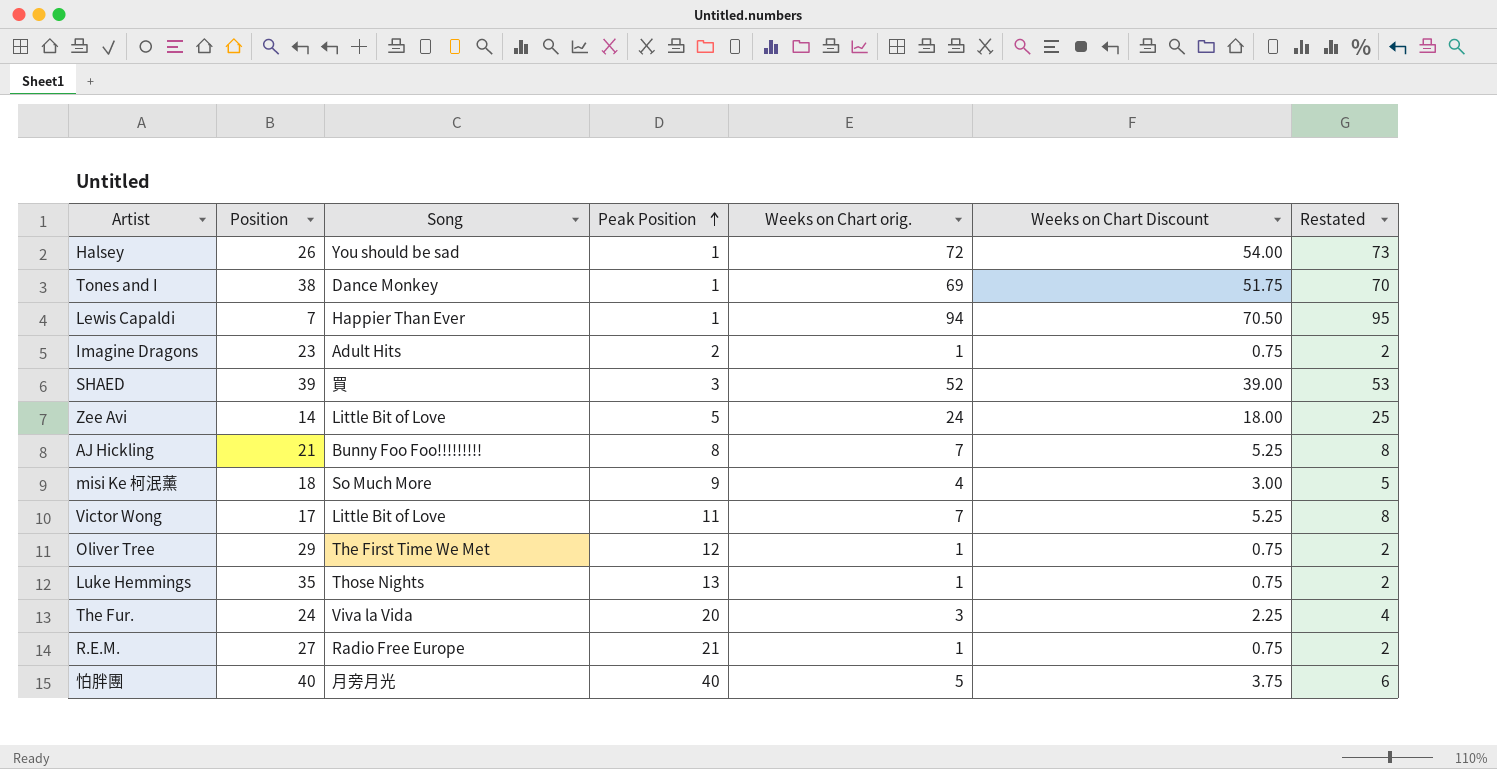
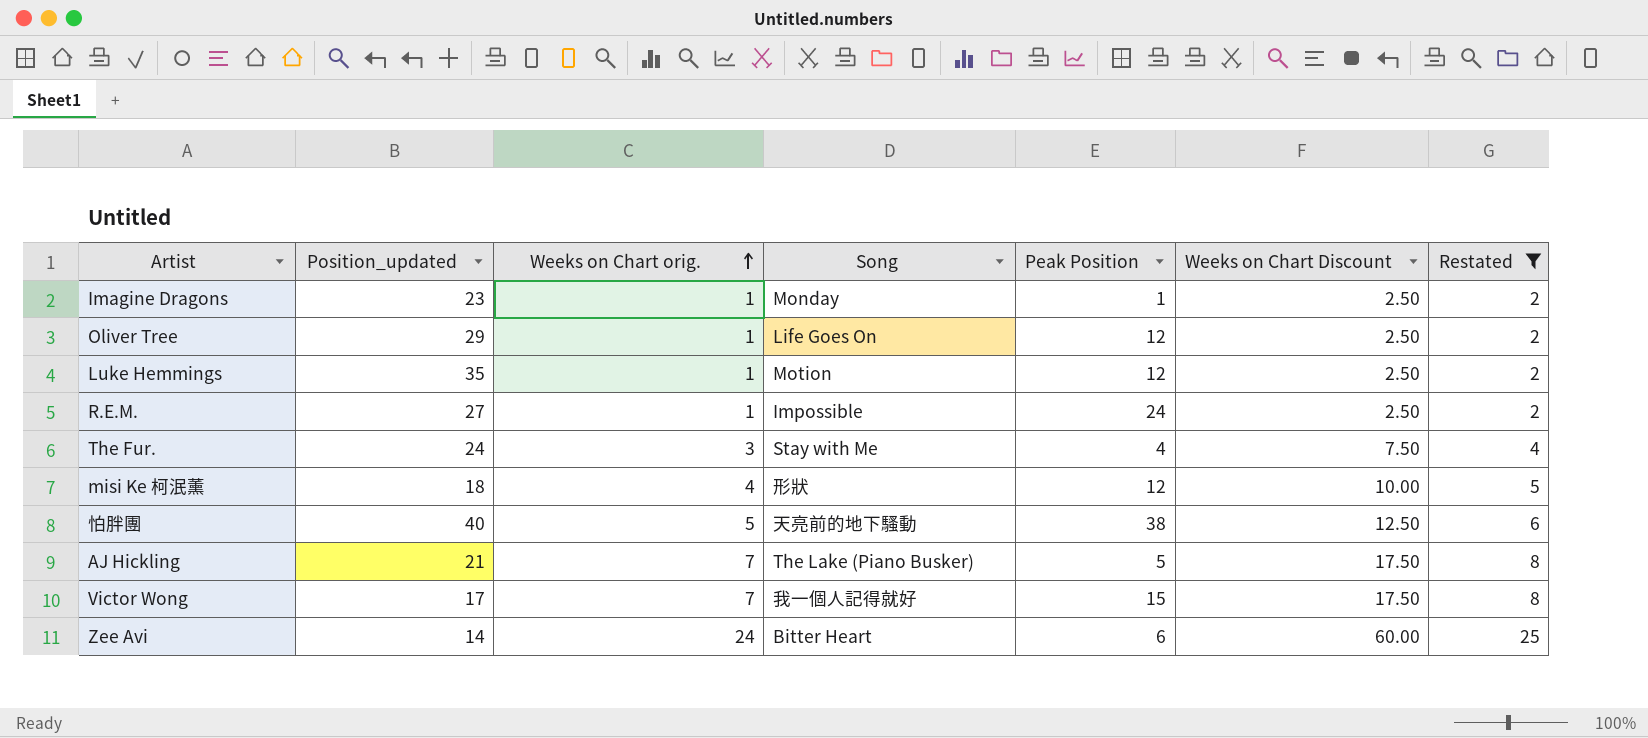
filter: none -> Restated <= 25
row order: Peak Position ascending -> Weeks on Chart orig. ascending
column name: Position -> Position_updated
column Weeks on Chart orig. | position: 5 -> 3
column Weeks on Chart Discount | formula: [Weeks on Chart orig.] * 0.75 -> [Weeks on Chart orig.] * 2.5
Imagine Dragons | Song: Adult Hits -> Monday
Imagine Dragons | Peak Position: 2 -> 1
Oliver Tree | Song: The First Time We Met -> Life Goes On
Luke Hemmings | Song: Those Nights -> Motion
Luke Hemmings | Peak Position: 13 -> 12
R.E.M. | Song: Radio Free Europe -> Impossible
R.E.M. | Peak Position: 21 -> 24
The Fur. | Song: Viva la Vida -> Stay with Me
The Fur. | Peak Position: 20 -> 4
misi Ke 柯泯薰 | Song: So Much More -> 形狀
misi Ke 柯泯薰 | Peak Position: 9 -> 12
怕胖團 | Song: 月旁月光 -> 天亮前的地下騷動
怕胖團 | Peak Position: 40 -> 38
AJ Hickling | Song: Bunny Foo Foo!!!!!!!!! -> The Lake (Piano Busker)
AJ Hickling | Peak Position: 8 -> 5
Victor Wong | Song: Little Bit of Love -> 我一個人記得就好
Victor Wong | Peak Position: 11 -> 15
Zee Avi | Song: Little Bit of Love -> Bitter Heart
Zee Avi | Peak Position: 5 -> 6

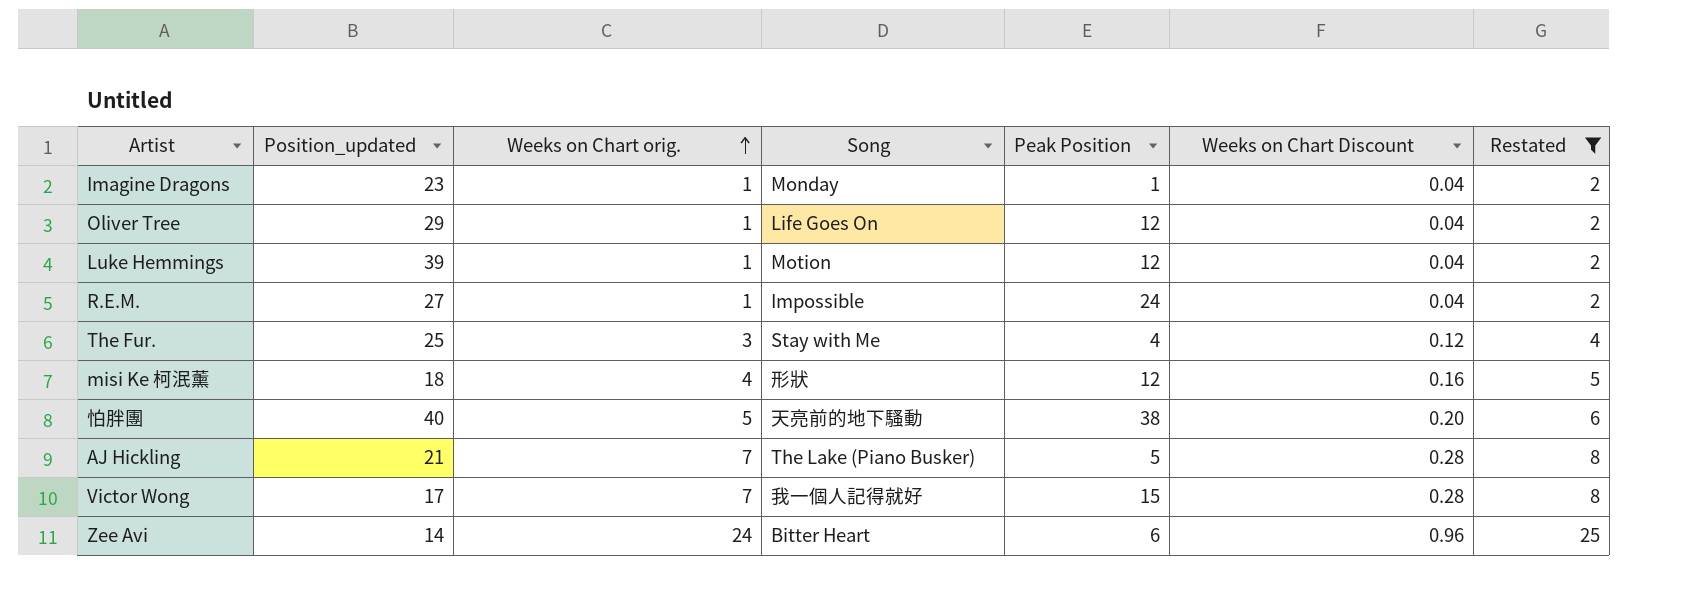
column Weeks on Chart Discount | formula: [Weeks on Chart orig.] * 2.5 -> [Weeks on Chart orig.] * 0.04
Luke Hemmings | Position_updated: 35 -> 39
The Fur. | Position_updated: 24 -> 25

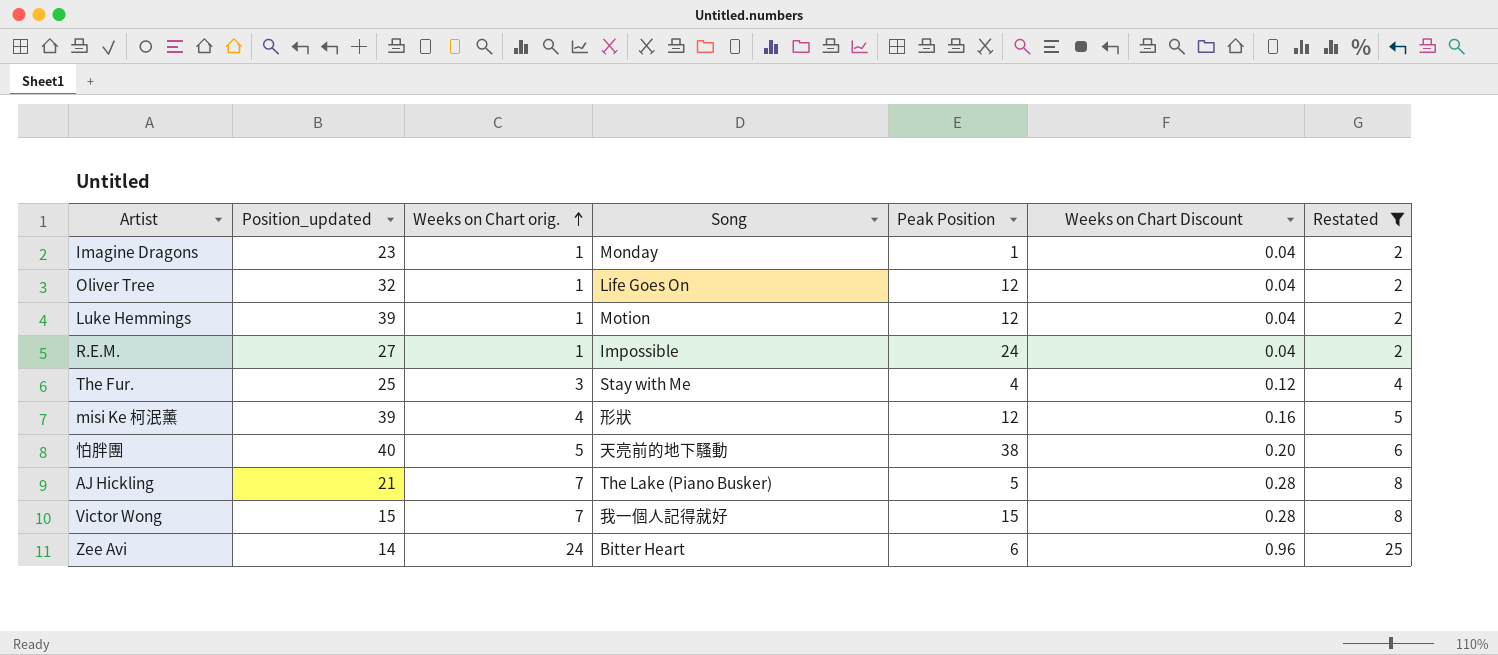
Oliver Tree | Position_updated: 29 -> 32
misi Ke 柯泯薰 | Position_updated: 18 -> 39
Victor Wong | Position_updated: 17 -> 15

